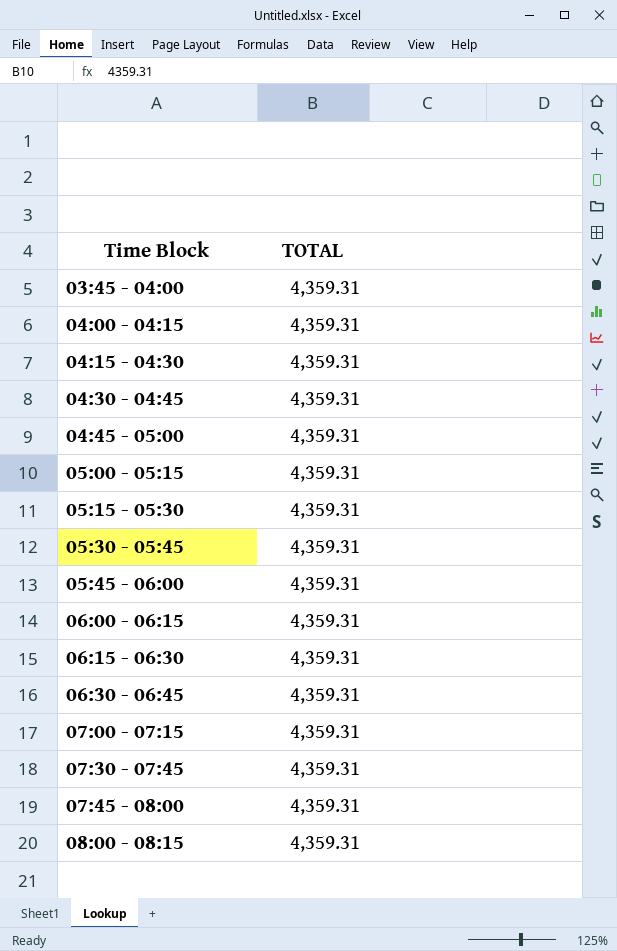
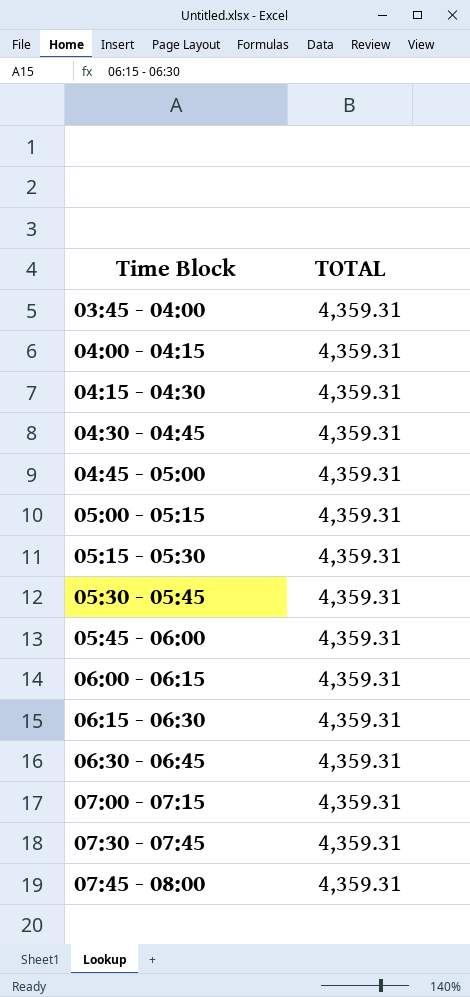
row 08:00 - 08:15: 4,359.31 -> none

